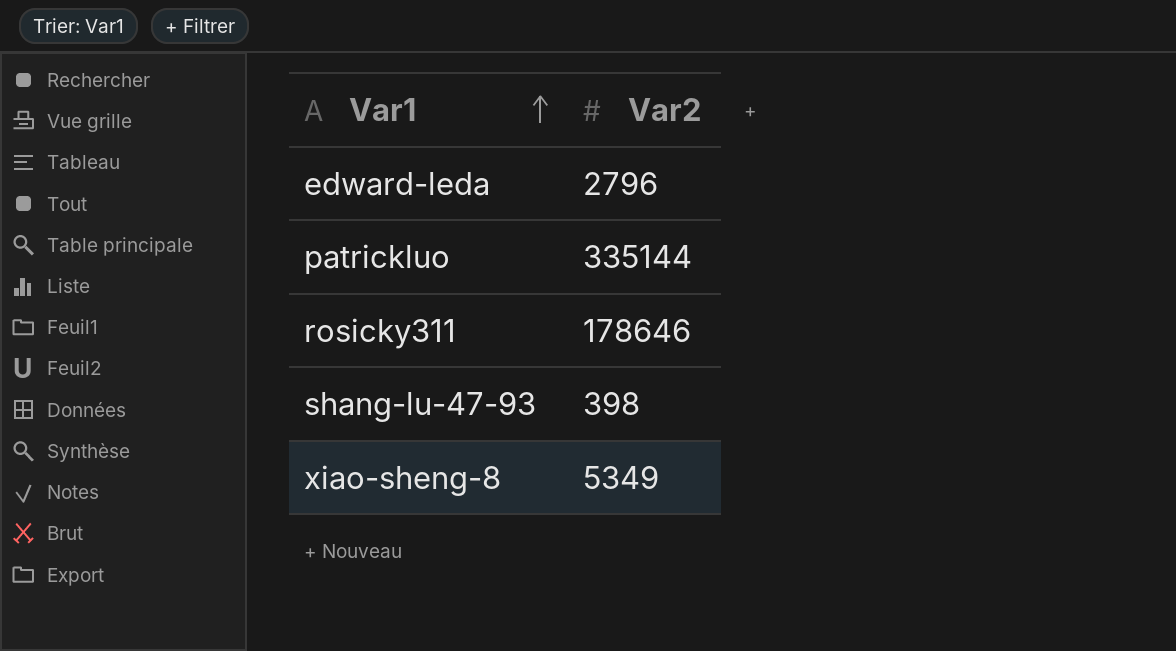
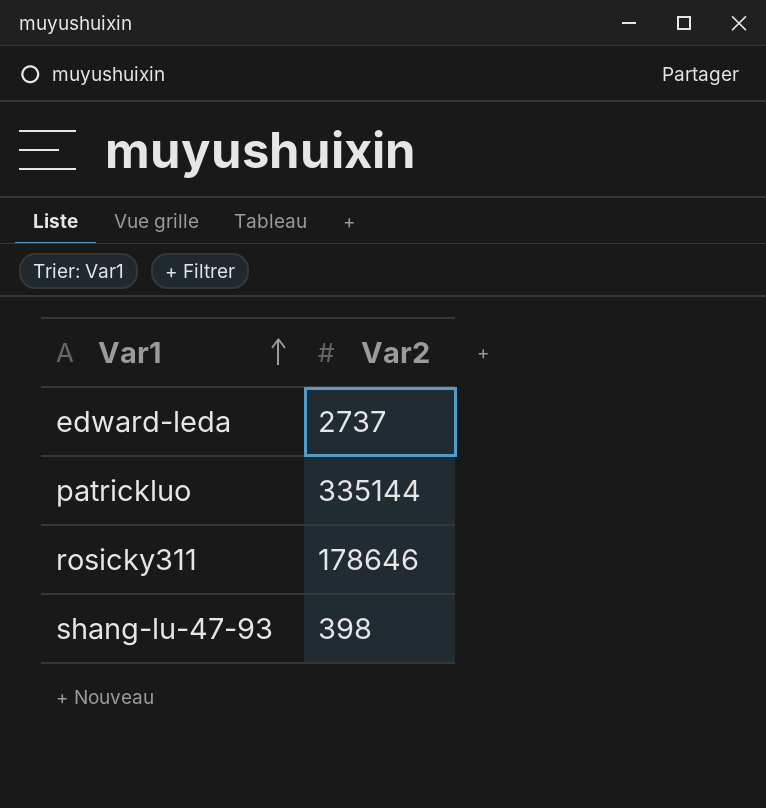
row xiao-sheng-8: 5349 -> none
edward-leda | Var2: 2796 -> 2737

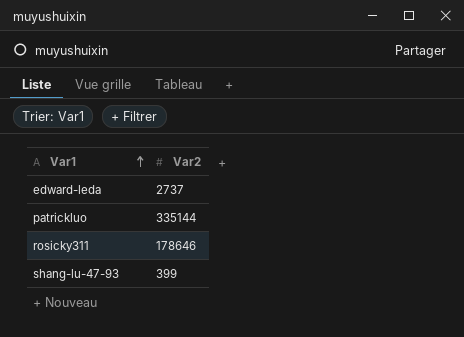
shang-lu-47-93 | Var2: 398 -> 399

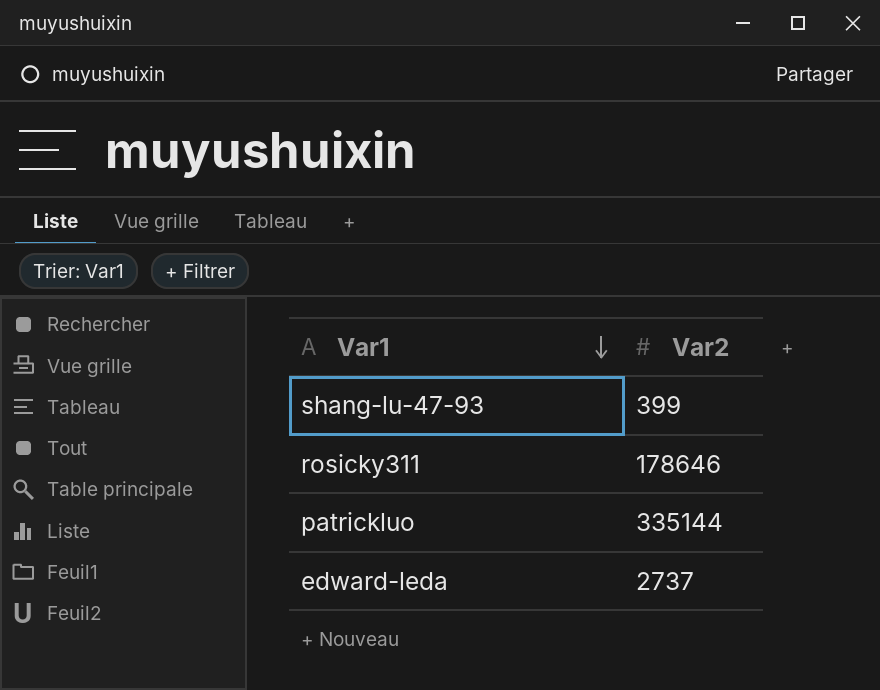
row order: Var1 ascending -> Var1 descending

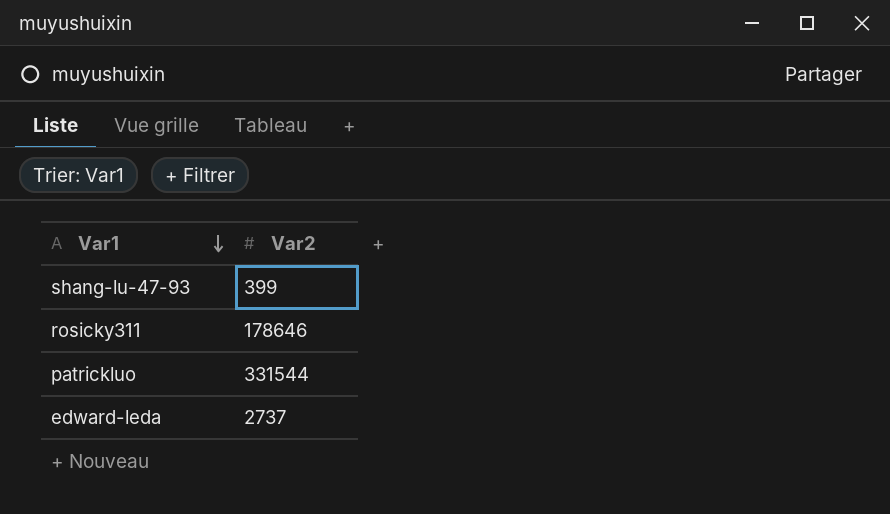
patrickluo | Var2: 335144 -> 331544

